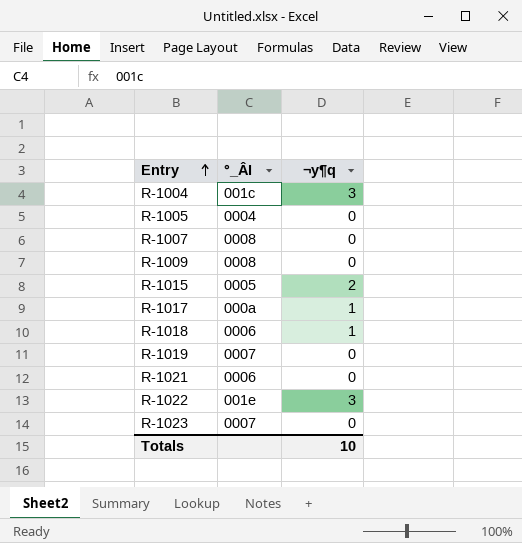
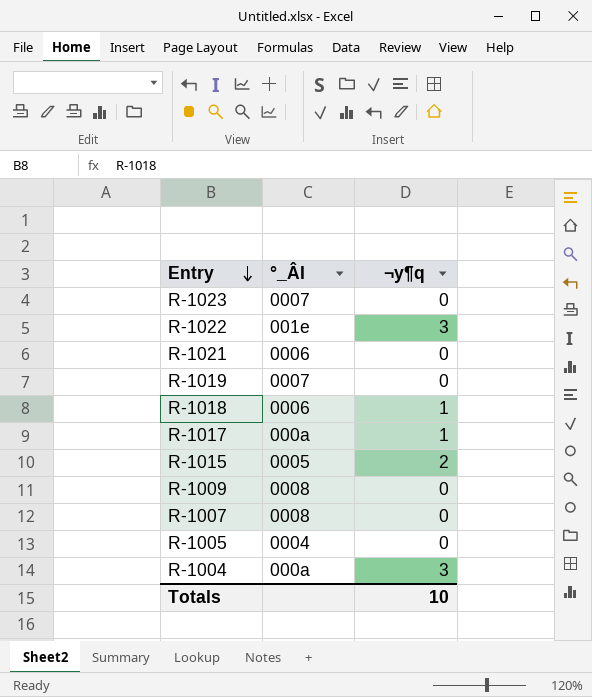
row order: Entry ascending -> Entry descending
R-1004 | °_ÂI: 001c -> 000a

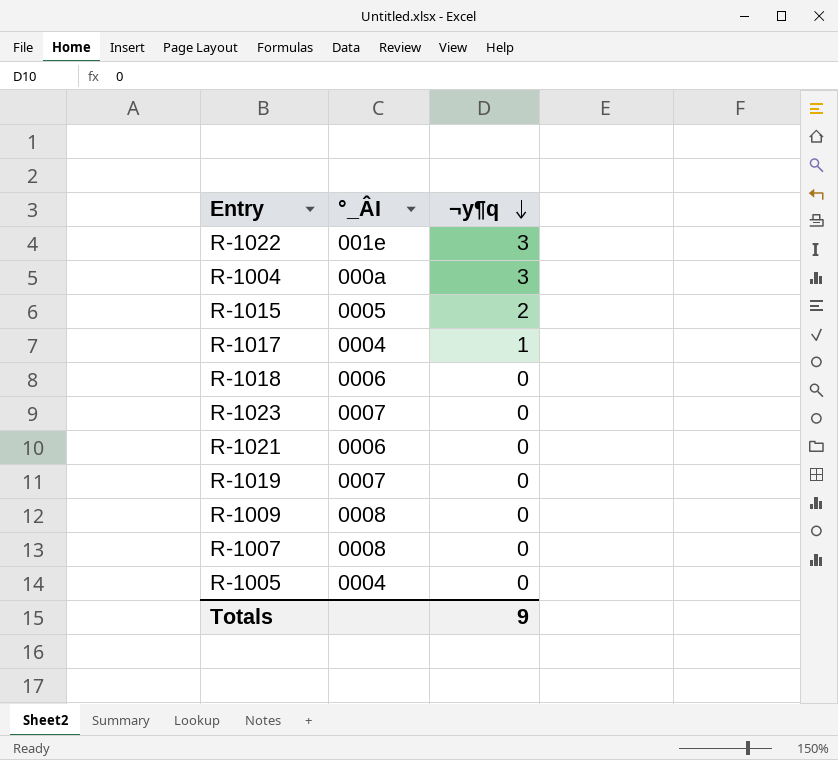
row order: Entry descending -> ¬y¶q descending
R-1017 | °_ÂI: 000a -> 0004
R-1018 | ¬y¶q: 1 -> 0
Totals | ¬y¶q: 10 -> 9

